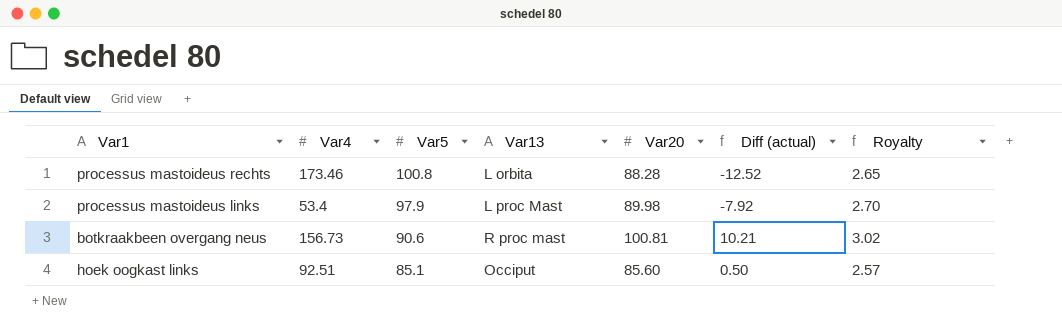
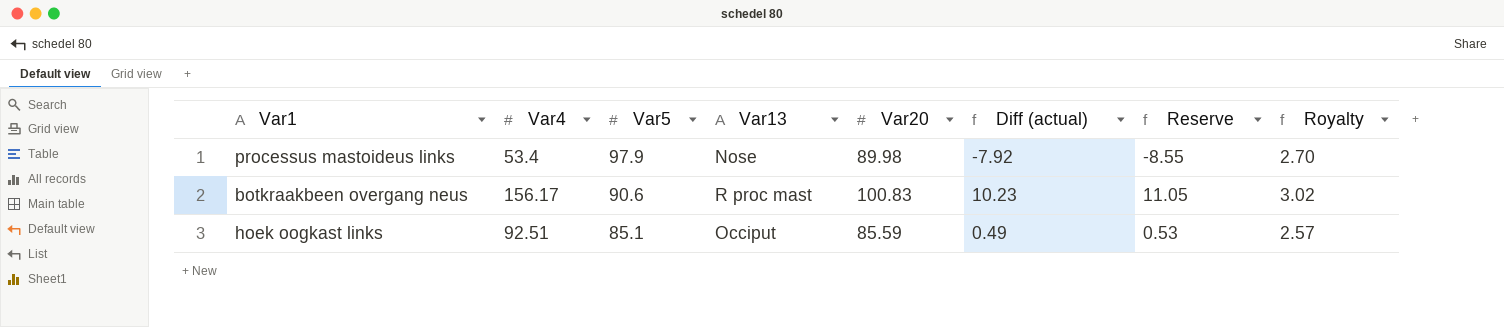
column Reserve | formula: none -> [Diff (actual)] * 1.08
row processus mastoideus rechts: 173.46 | 100.8 | L orbita | 88.28 | -12.52 | 2.65 -> none
processus mastoideus links | Var13: L proc Mast -> Nose
botkraakbeen overgang neus | Var4: 156.73 -> 156.17
botkraakbeen overgang neus | Var20: 100.81 -> 100.83
botkraakbeen overgang neus | Diff (actual): 10.21 -> 10.23
hoek oogkast links | Var20: 85.60 -> 85.59
hoek oogkast links | Diff (actual): 0.50 -> 0.49

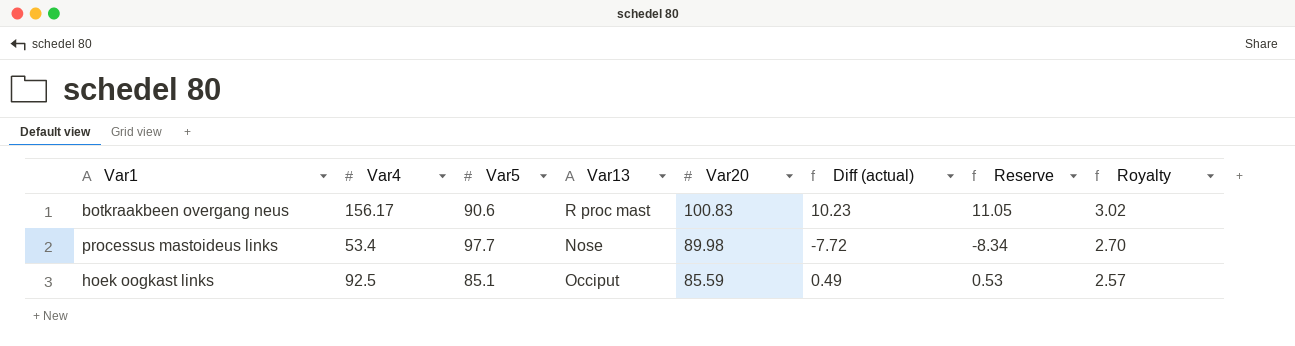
row order: Var5 descending -> Var20 descending
processus mastoideus links | Var5: 97.9 -> 97.7
processus mastoideus links | Diff (actual): -7.92 -> -7.72
processus mastoideus links | Reserve: -8.55 -> -8.34
hoek oogkast links | Var4: 92.51 -> 92.5

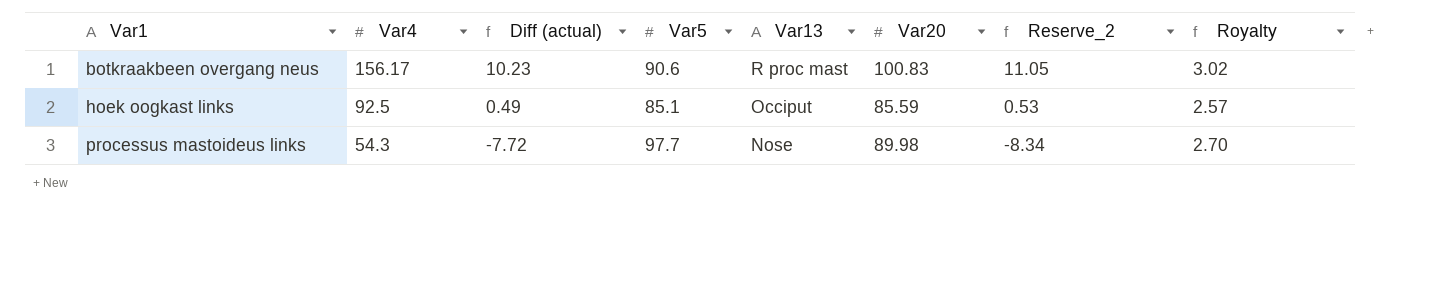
row order: Var20 descending -> Var1 ascending
column Diff (actual) | position: 6 -> 3
column name: Reserve -> Reserve_2
processus mastoideus links | Var4: 53.4 -> 54.3

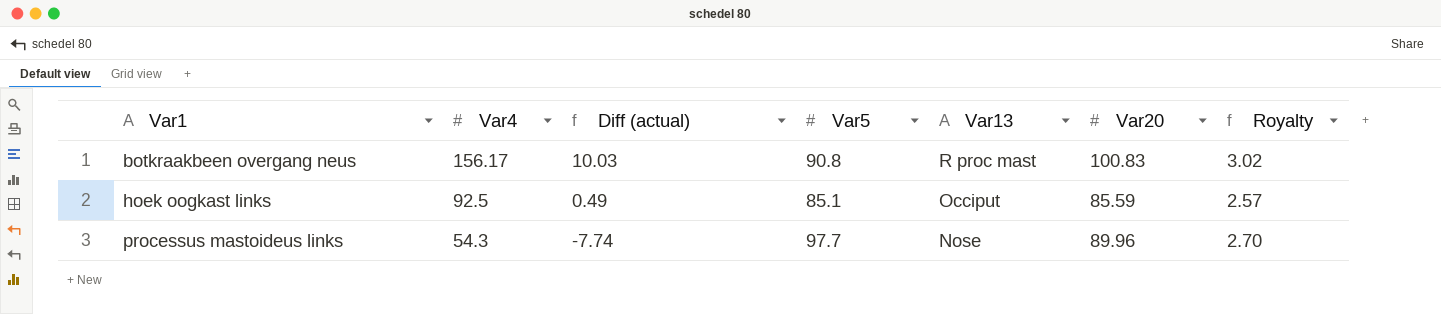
column Reserve_2 | formula: [Diff (actual)] * 1.08 -> none
botkraakbeen overgang neus | Diff (actual): 10.23 -> 10.03
botkraakbeen overgang neus | Var5: 90.6 -> 90.8
processus mastoideus links | Diff (actual): -7.72 -> -7.74
processus mastoideus links | Var20: 89.98 -> 89.96

